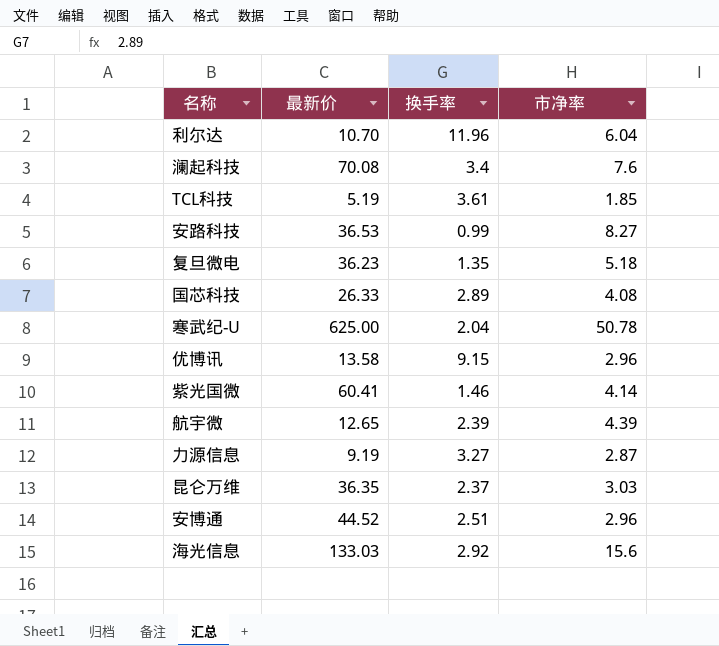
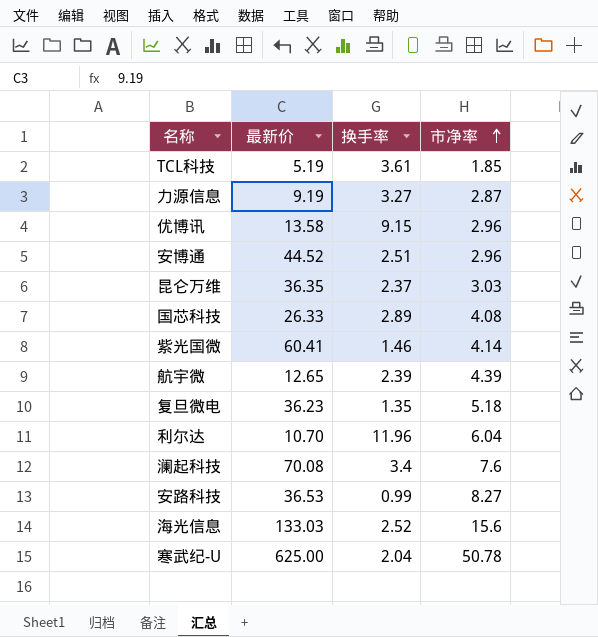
row order: none -> 市净率 ascending
海光信息 | 换手率: 2.92 -> 2.52

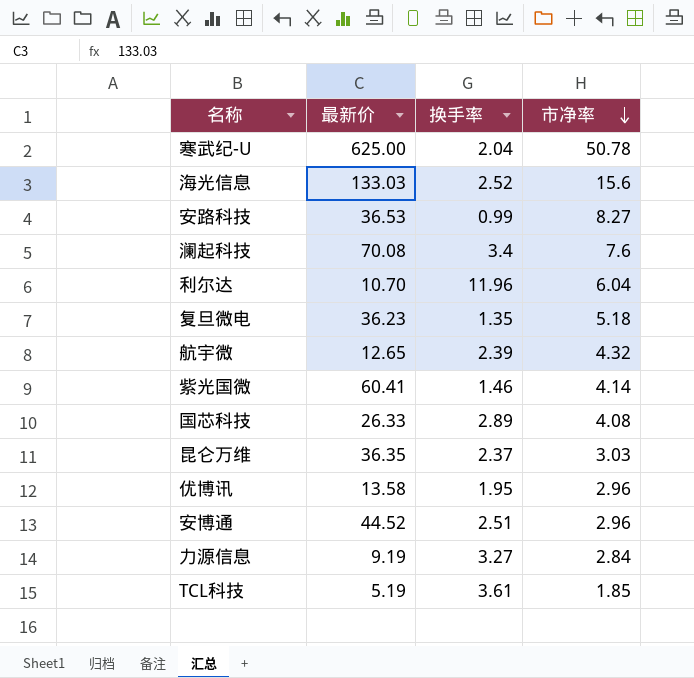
row order: 市净率 ascending -> 市净率 descending
航宇微 | 市净率: 4.39 -> 4.32
优博讯 | 换手率: 9.15 -> 1.95
力源信息 | 市净率: 2.87 -> 2.84

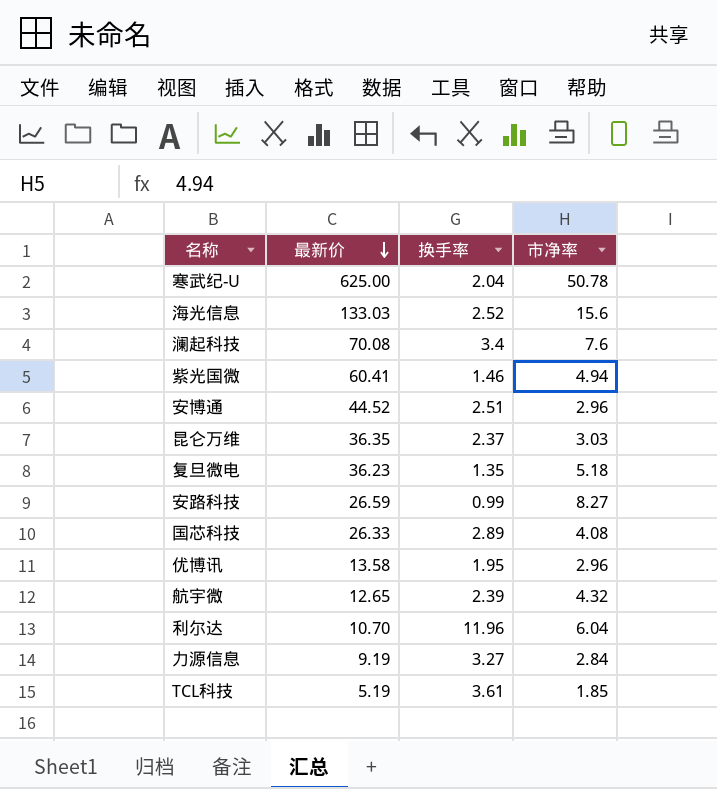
row order: 市净率 descending -> 最新价 descending
紫光国微 | 市净率: 4.14 -> 4.94
安路科技 | 最新价: 36.53 -> 26.59

